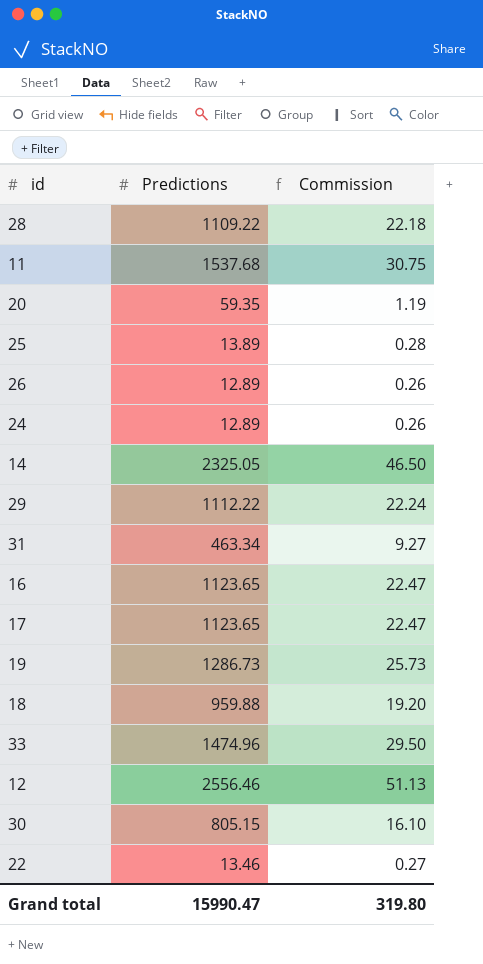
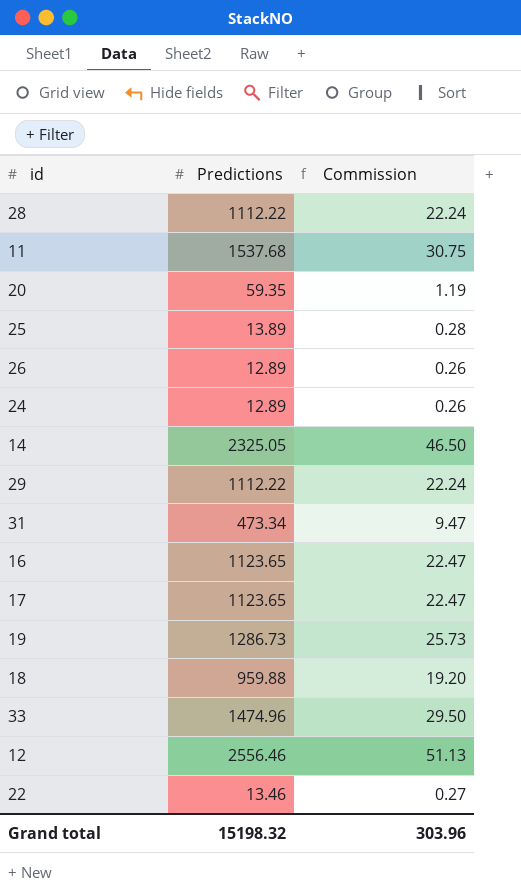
row 30: 805.15 | 16.10 -> none
28 | Predictions: 1109.22 -> 1112.22
28 | Commission: 22.18 -> 22.24
31 | Predictions: 463.34 -> 473.34
31 | Commission: 9.27 -> 9.47
Grand total | Predictions: 15990.47 -> 15198.32
Grand total | Commission: 319.80 -> 303.96

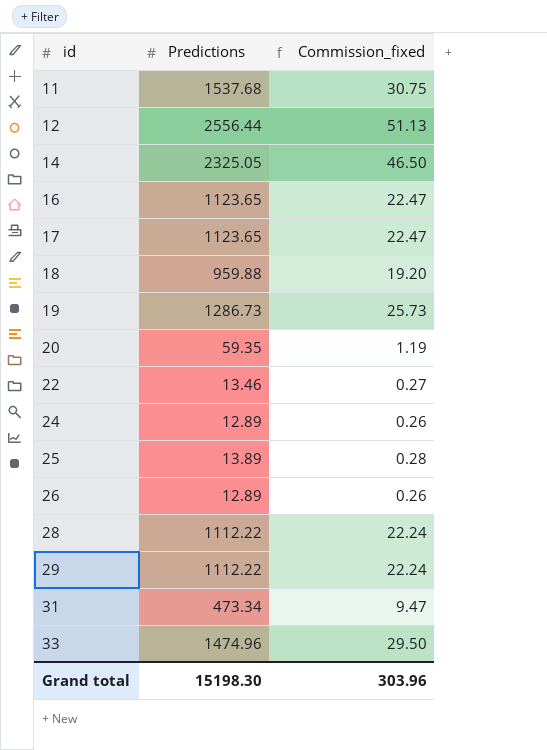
row order: none -> id ascending
column name: Commission -> Commission_fixed
12 | Predictions: 2556.46 -> 2556.44
Grand total | Predictions: 15198.32 -> 15198.30

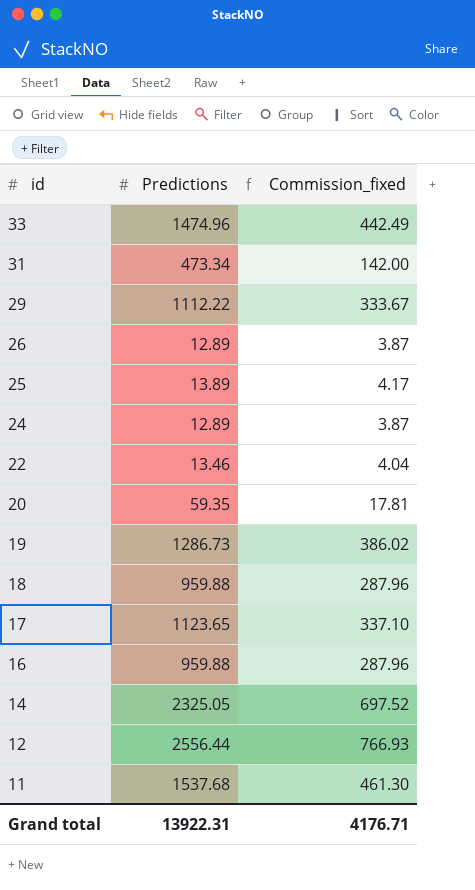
row order: id ascending -> id descending
column Commission_fixed | formula: [Predictions] * 0.02 -> [Predictions] * 0.3
row 28: 1112.22 | 22.24 -> none
16 | Predictions: 1123.65 -> 959.88
Grand total | Predictions: 15198.30 -> 13922.31
Grand total | Commission_fixed: 303.96 -> 4176.71

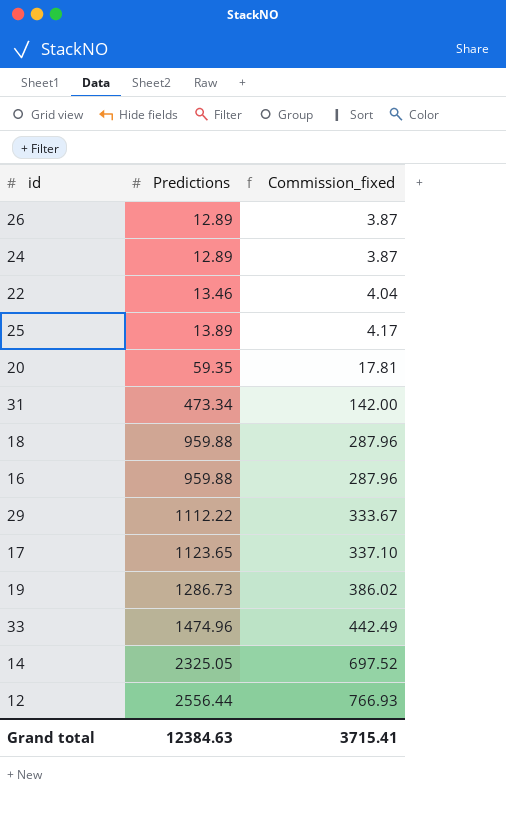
row order: id descending -> Predictions ascending
row 11: 1537.68 | 461.30 -> none
Grand total | Predictions: 13922.31 -> 12384.63
Grand total | Commission_fixed: 4176.71 -> 3715.41

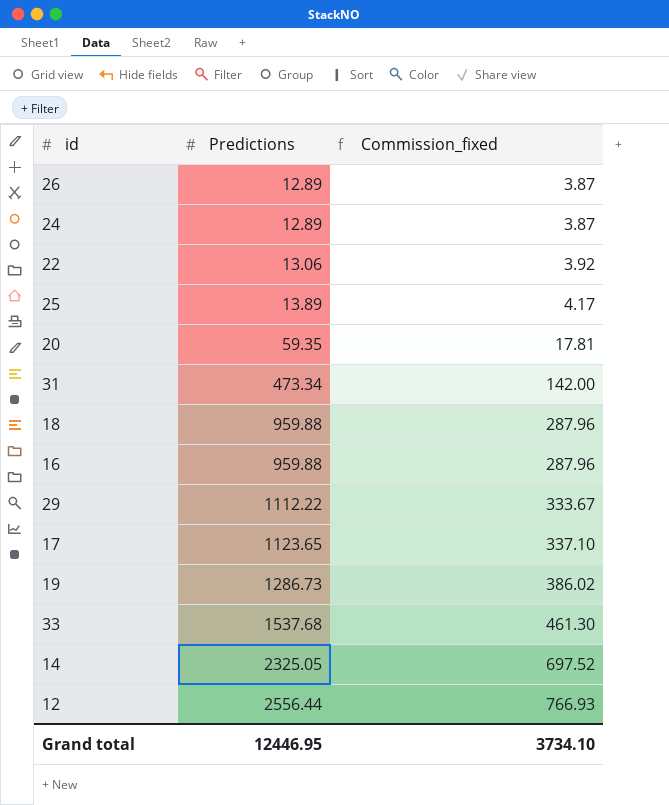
22 | Predictions: 13.46 -> 13.06
22 | Commission_fixed: 4.04 -> 3.92
33 | Predictions: 1474.96 -> 1537.68
33 | Commission_fixed: 442.49 -> 461.30
Grand total | Predictions: 12384.63 -> 12446.95
Grand total | Commission_fixed: 3715.41 -> 3734.10

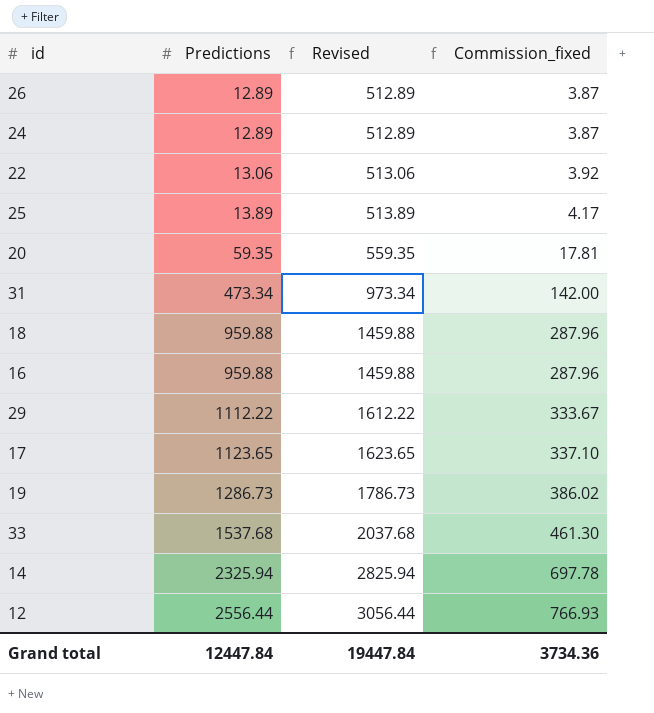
column Revised | formula: none -> [Predictions] + 500
14 | Predictions: 2325.05 -> 2325.94
14 | Commission_fixed: 697.52 -> 697.78
Grand total | Predictions: 12446.95 -> 12447.84
Grand total | Commission_fixed: 3734.10 -> 3734.36

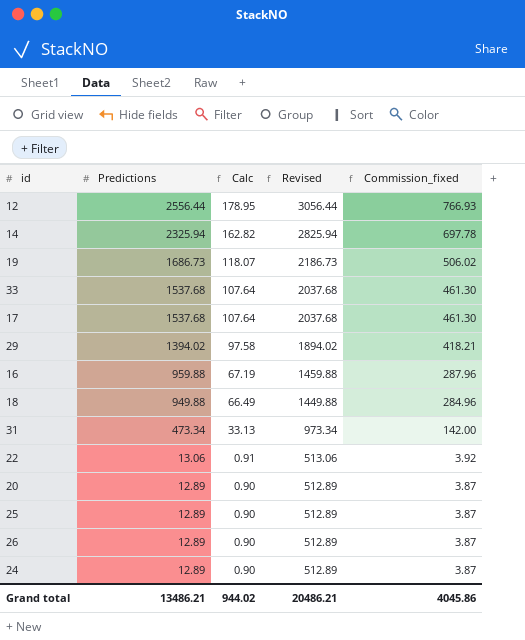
row order: Predictions ascending -> Predictions descending
column Calc | formula: none -> [Predictions] * 0.07
19 | Predictions: 1286.73 -> 1686.73
19 | Revised: 1786.73 -> 2186.73
19 | Commission_fixed: 386.02 -> 506.02
17 | Predictions: 1123.65 -> 1537.68
17 | Revised: 1623.65 -> 2037.68
17 | Commission_fixed: 337.10 -> 461.30
29 | Predictions: 1112.22 -> 1394.02
29 | Revised: 1612.22 -> 1894.02
29 | Commission_fixed: 333.67 -> 418.21
18 | Predictions: 959.88 -> 949.88
18 | Revised: 1459.88 -> 1449.88
18 | Commission_fixed: 287.96 -> 284.96
20 | Predictions: 59.35 -> 12.89
20 | Revised: 559.35 -> 512.89
20 | Commission_fixed: 17.81 -> 3.87
25 | Predictions: 13.89 -> 12.89
25 | Revised: 513.89 -> 512.89
25 | Commission_fixed: 4.17 -> 3.87
Grand total | Predictions: 12447.84 -> 13486.21
Grand total | Revised: 19447.84 -> 20486.21
Grand total | Commission_fixed: 3734.36 -> 4045.86

